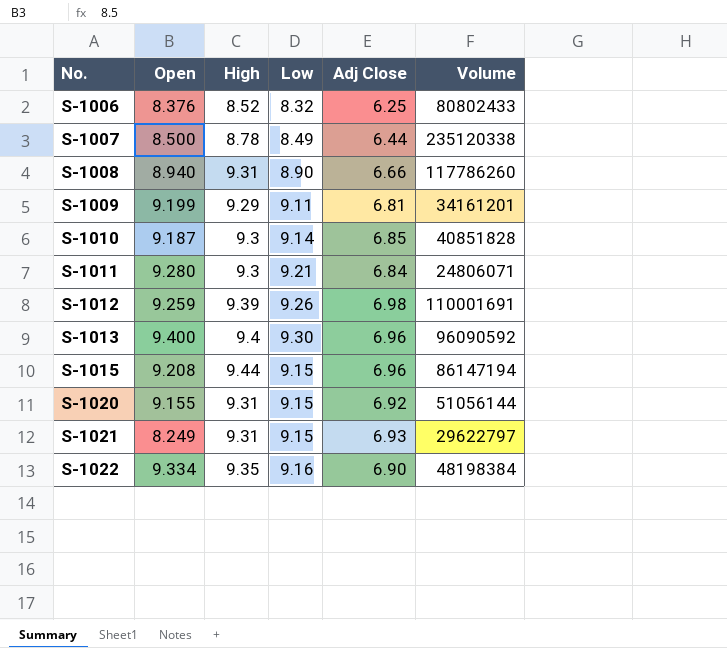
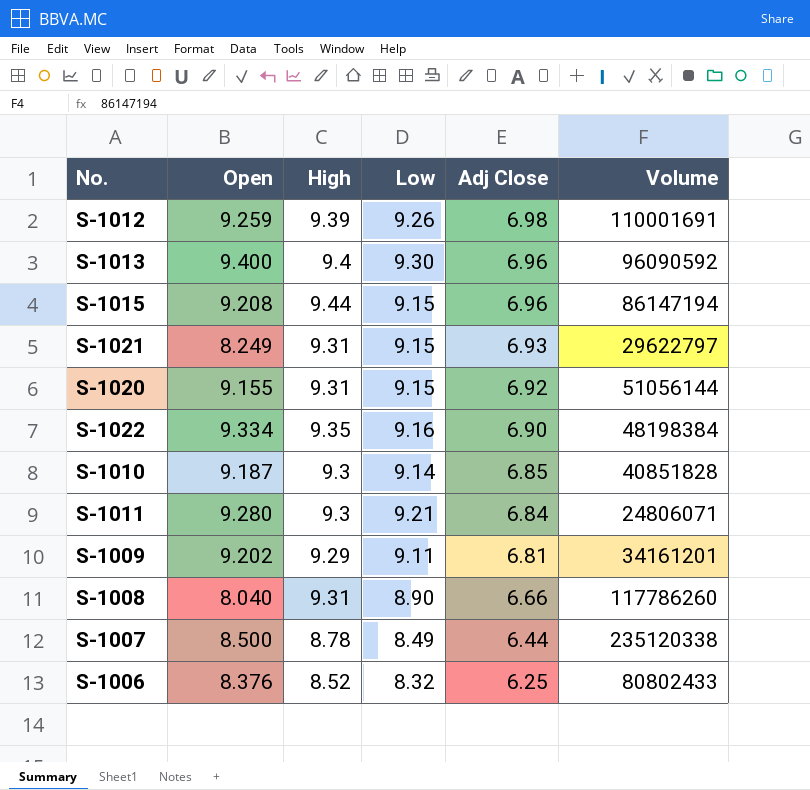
row order: No. ascending -> Adj Close descending
S-1009 | Open: 9.199 -> 9.202
S-1008 | Open: 8.940 -> 8.040

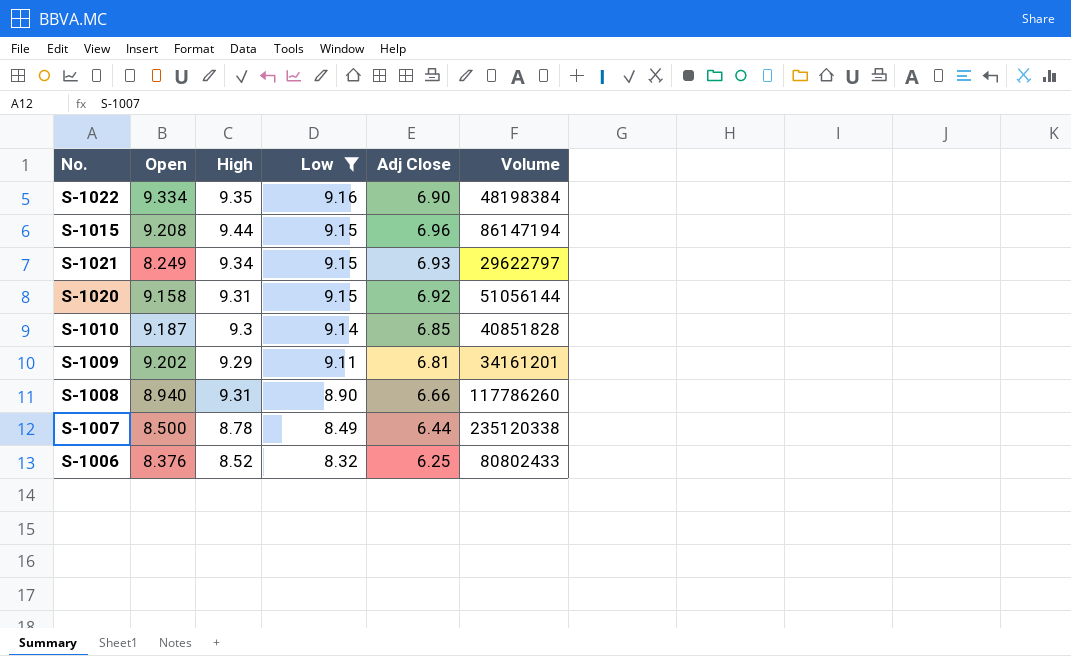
filter: none -> Low <= 9.16
row order: Adj Close descending -> Low descending
S-1021 | High: 9.31 -> 9.34
S-1020 | Open: 9.155 -> 9.158
S-1008 | Open: 8.040 -> 8.940

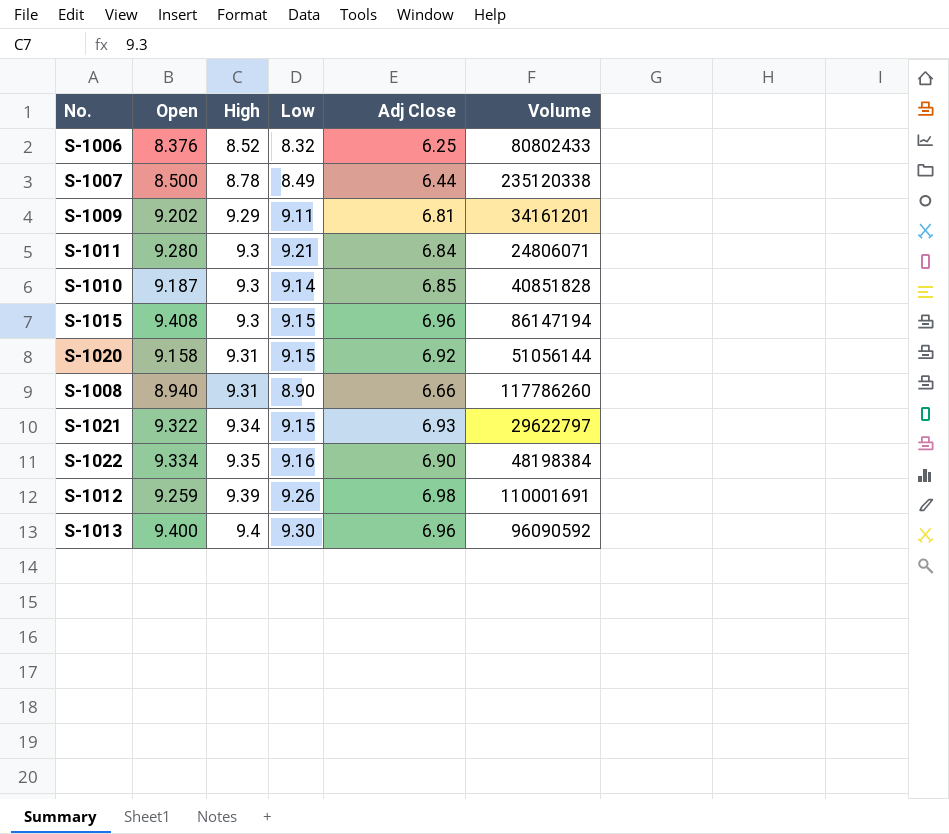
filter: Low <= 9.16 -> none
row order: Low descending -> High ascending
S-1015 | Open: 9.208 -> 9.408
S-1015 | High: 9.44 -> 9.3
S-1021 | Open: 8.249 -> 9.322

